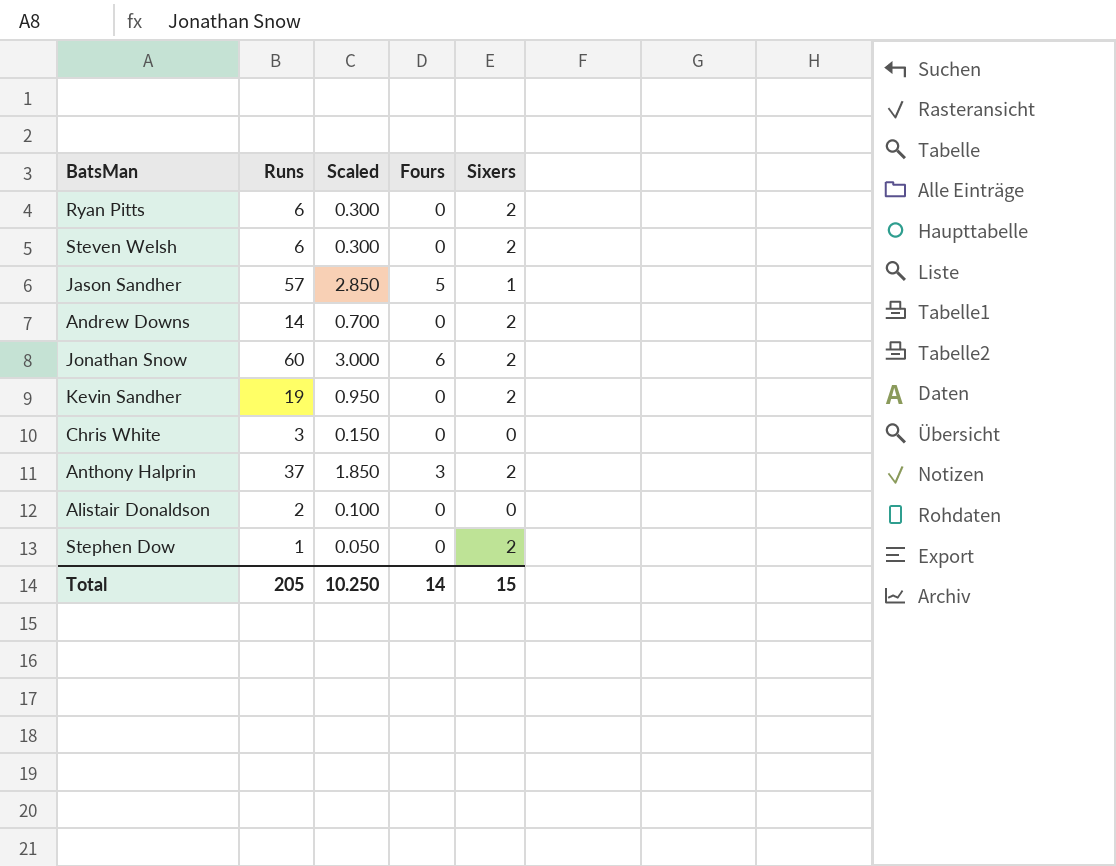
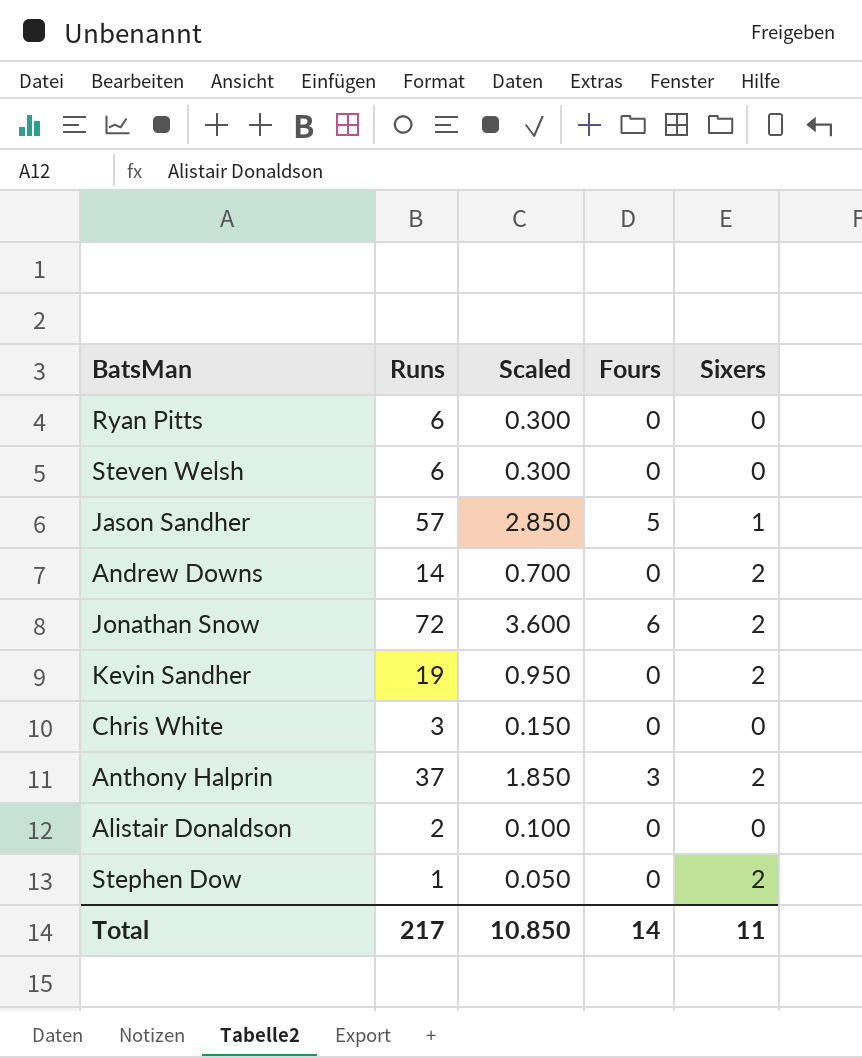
Ryan Pitts | Sixers: 2 -> 0
Steven Welsh | Sixers: 2 -> 0
Jonathan Snow | Runs: 60 -> 72
Jonathan Snow | Scaled: 3.000 -> 3.600
Total | Runs: 205 -> 217
Total | Scaled: 10.250 -> 10.850
Total | Sixers: 15 -> 11

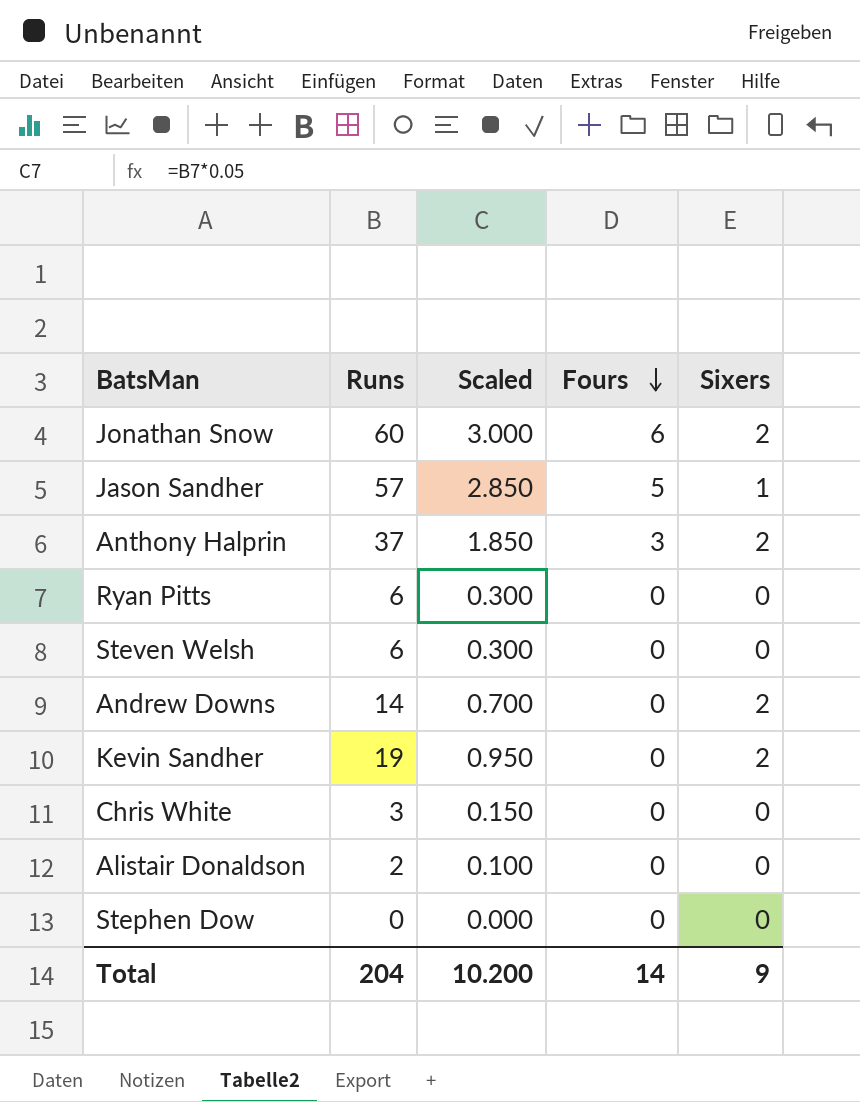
row order: none -> Fours descending
Jonathan Snow | Runs: 72 -> 60
Jonathan Snow | Scaled: 3.600 -> 3.000
Stephen Dow | Runs: 1 -> 0
Stephen Dow | Scaled: 0.050 -> 0.000
Stephen Dow | Sixers: 2 -> 0
Total | Runs: 217 -> 204
Total | Scaled: 10.850 -> 10.200
Total | Sixers: 11 -> 9

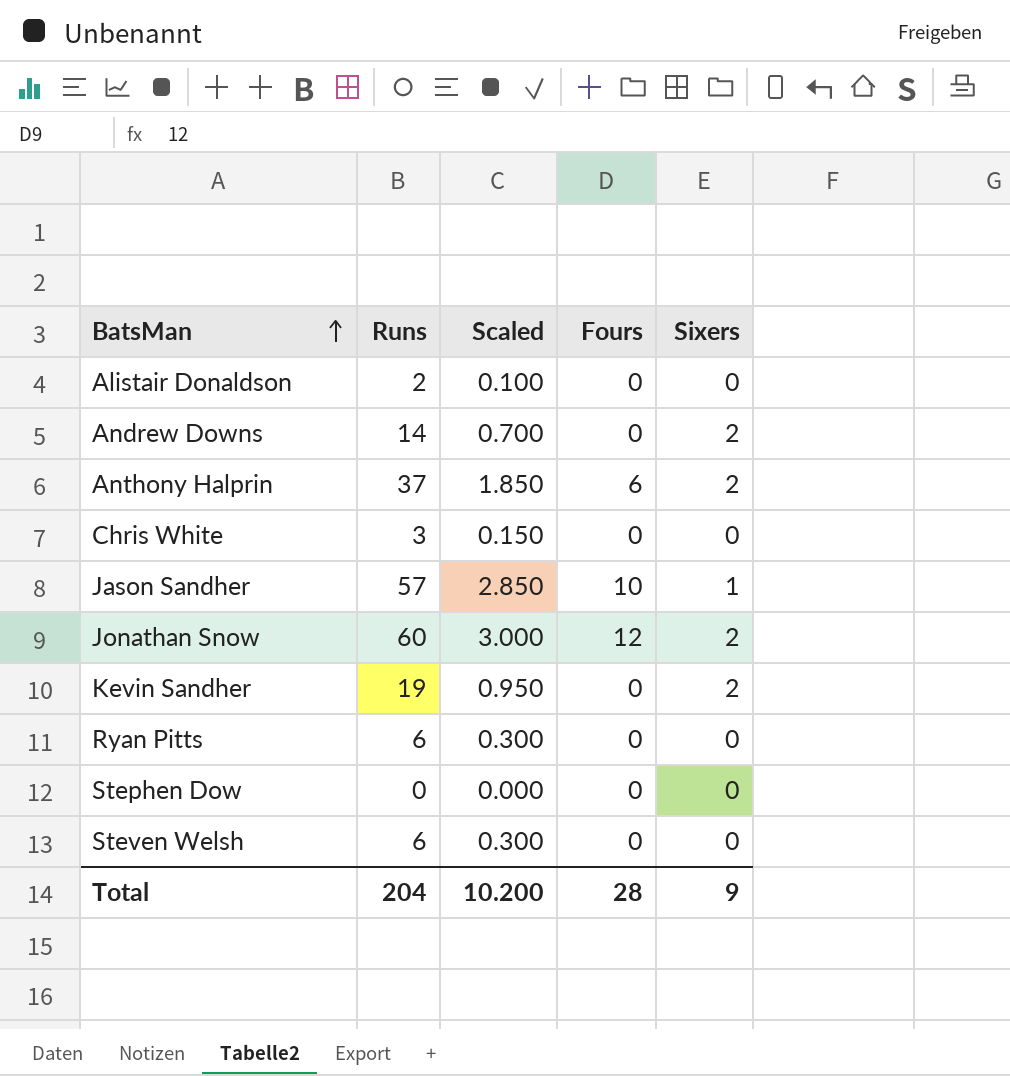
row order: Fours descending -> BatsMan ascending
Anthony Halprin | Fours: 3 -> 6
Jason Sandher | Fours: 5 -> 10
Jonathan Snow | Fours: 6 -> 12
Total | Fours: 14 -> 28

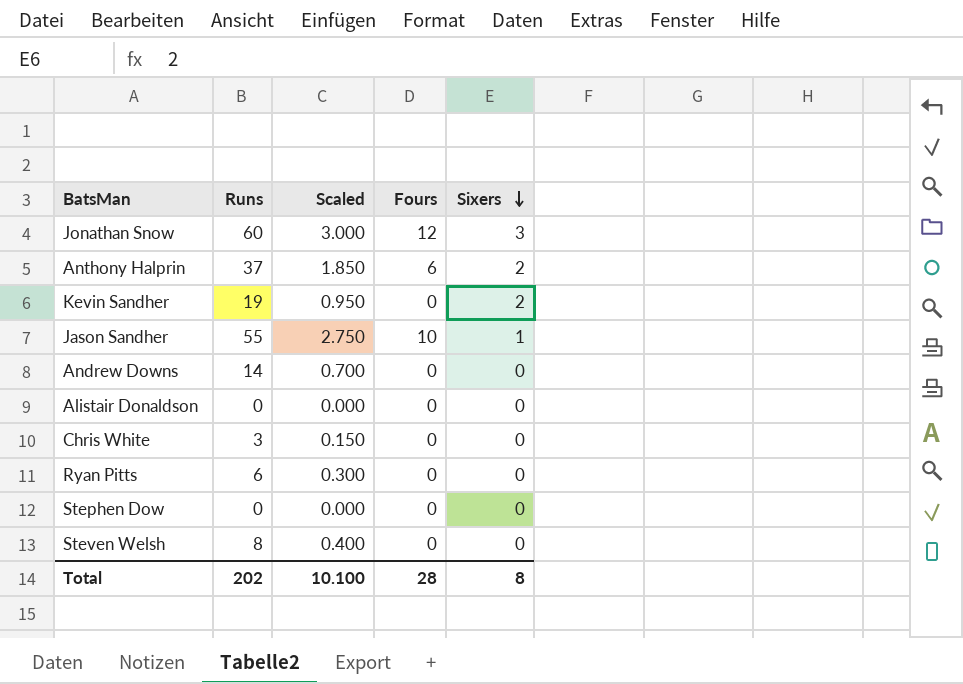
row order: BatsMan ascending -> Sixers descending
Jonathan Snow | Sixers: 2 -> 3
Jason Sandher | Runs: 57 -> 55
Jason Sandher | Scaled: 2.850 -> 2.750
Andrew Downs | Sixers: 2 -> 0
Alistair Donaldson | Runs: 2 -> 0
Alistair Donaldson | Scaled: 0.100 -> 0.000
Steven Welsh | Runs: 6 -> 8
Steven Welsh | Scaled: 0.300 -> 0.400
Total | Runs: 204 -> 202
Total | Scaled: 10.200 -> 10.100
Total | Sixers: 9 -> 8

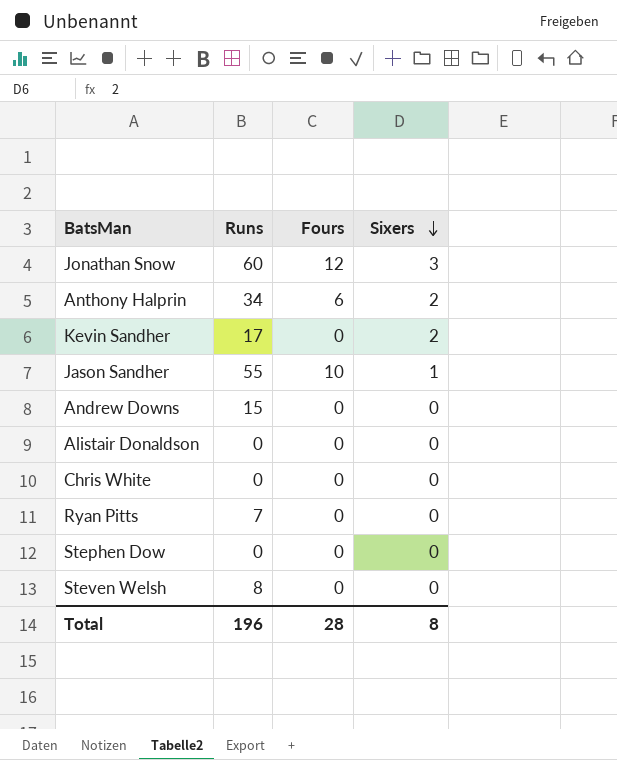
column Scaled | formula: [Runs] * 0.05 -> none
Anthony Halprin | Runs: 37 -> 34
Kevin Sandher | Runs: 19 -> 17
Andrew Downs | Runs: 14 -> 15
Chris White | Runs: 3 -> 0
Ryan Pitts | Runs: 6 -> 7
Total | Runs: 202 -> 196

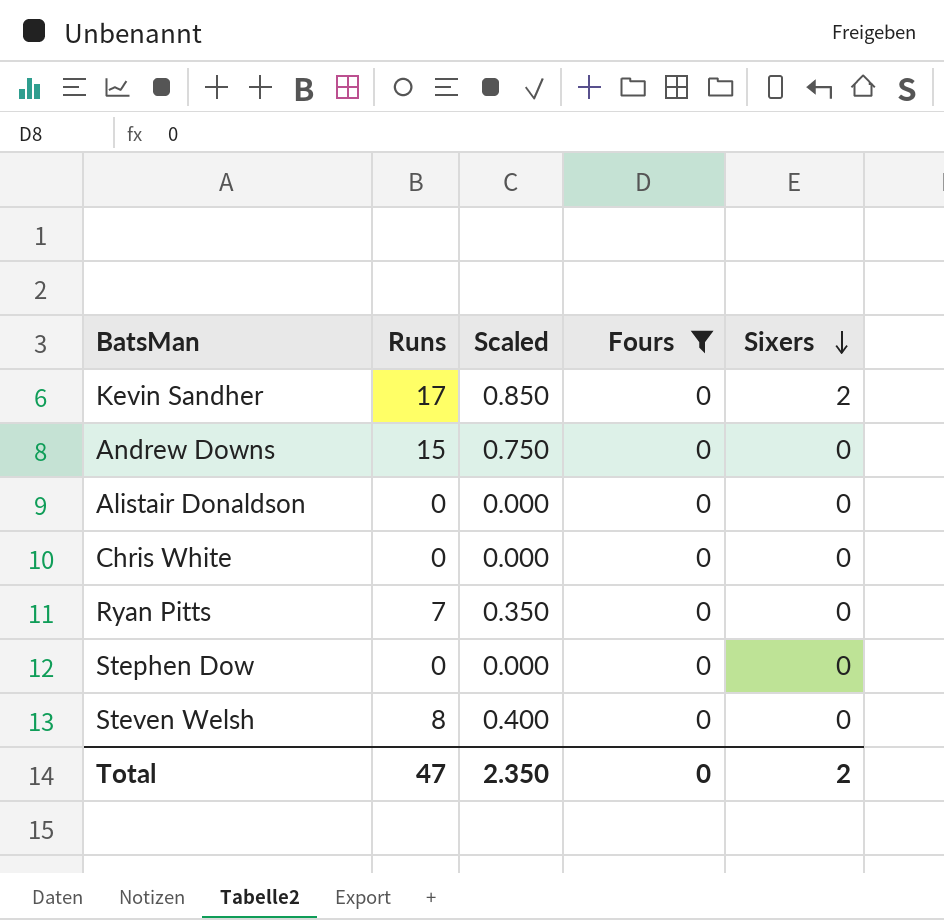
filter: none -> Fours = 0
column Scaled | formula: none -> [Runs] * 0.05
Total | Runs: 196 -> 47
Total | Fours: 28 -> 0
Total | Sixers: 8 -> 2

